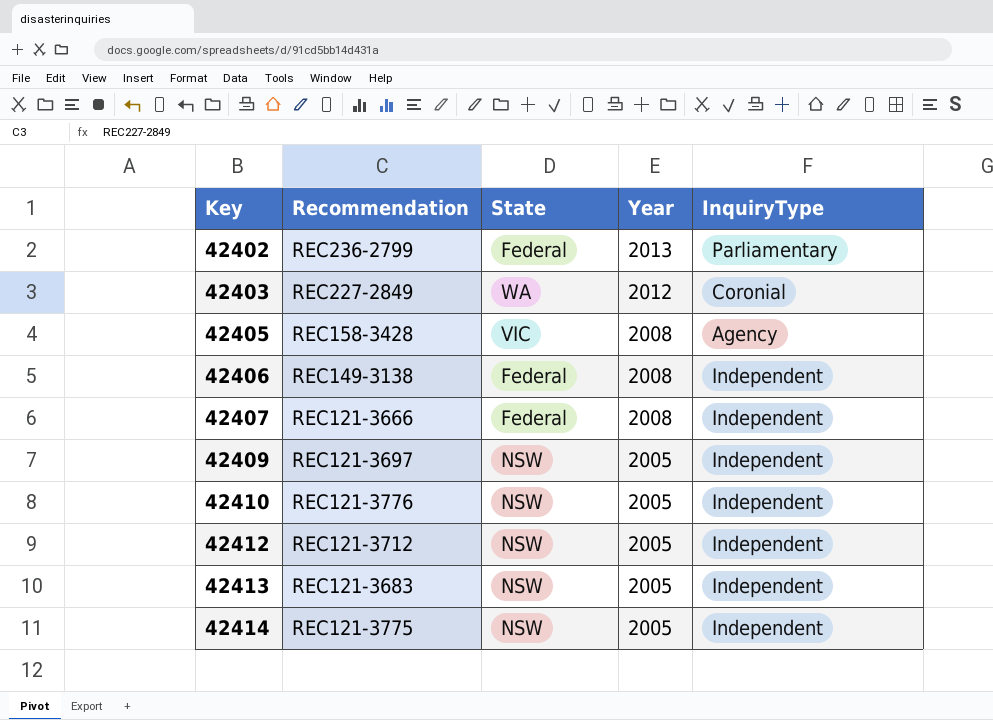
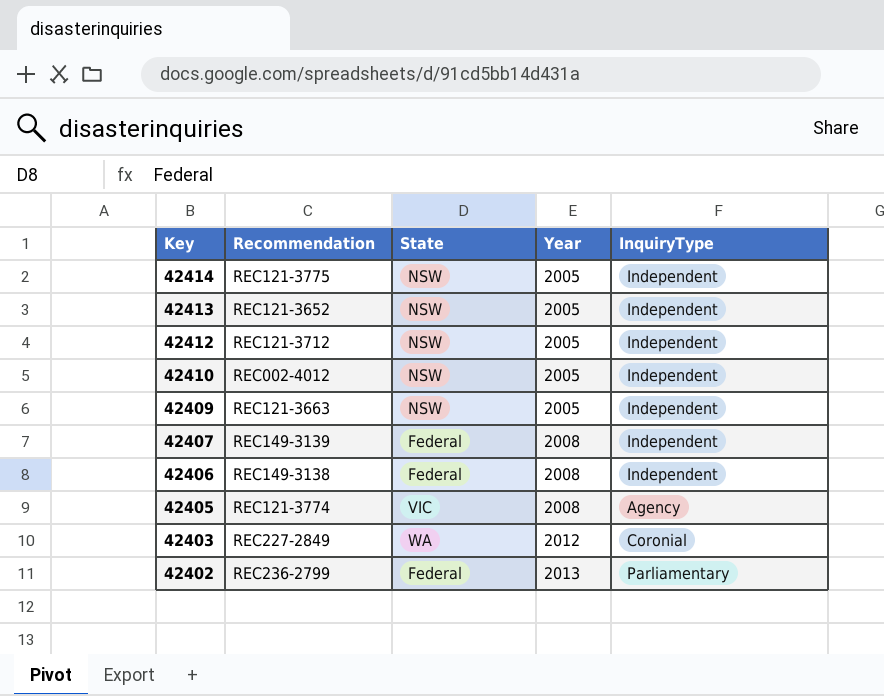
row order: Key ascending -> Key descending
42413 | Recommendation: REC121-3683 -> REC121-3652
42410 | Recommendation: REC121-3776 -> REC002-4012
42409 | Recommendation: REC121-3697 -> REC121-3663
42407 | Recommendation: REC121-3666 -> REC149-3139
42405 | Recommendation: REC158-3428 -> REC121-3774

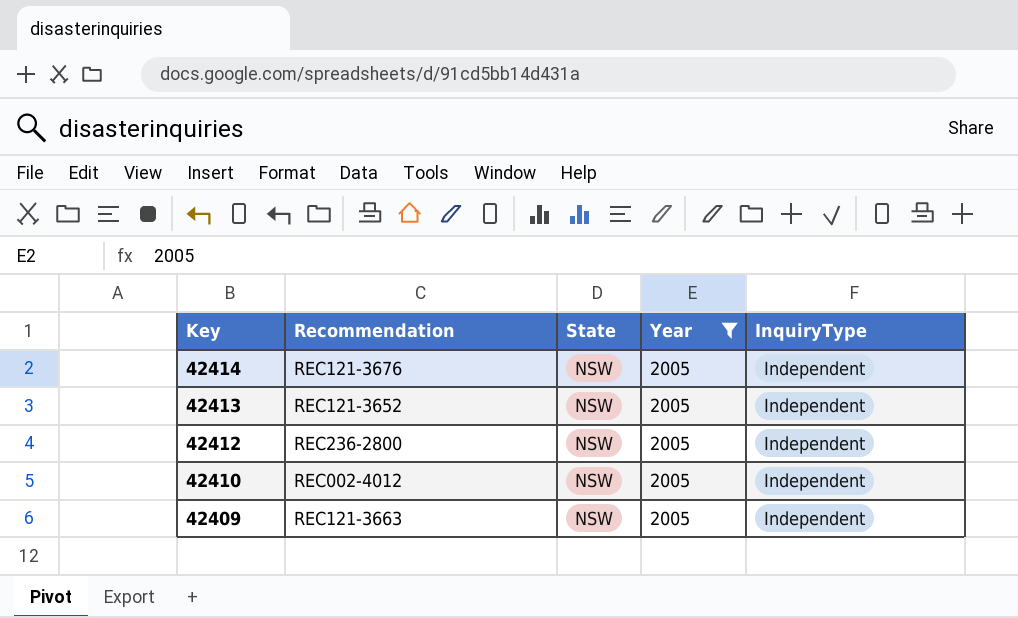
filter: none -> Year = 2005
42414 | Recommendation: REC121-3775 -> REC121-3676
42412 | Recommendation: REC121-3712 -> REC236-2800

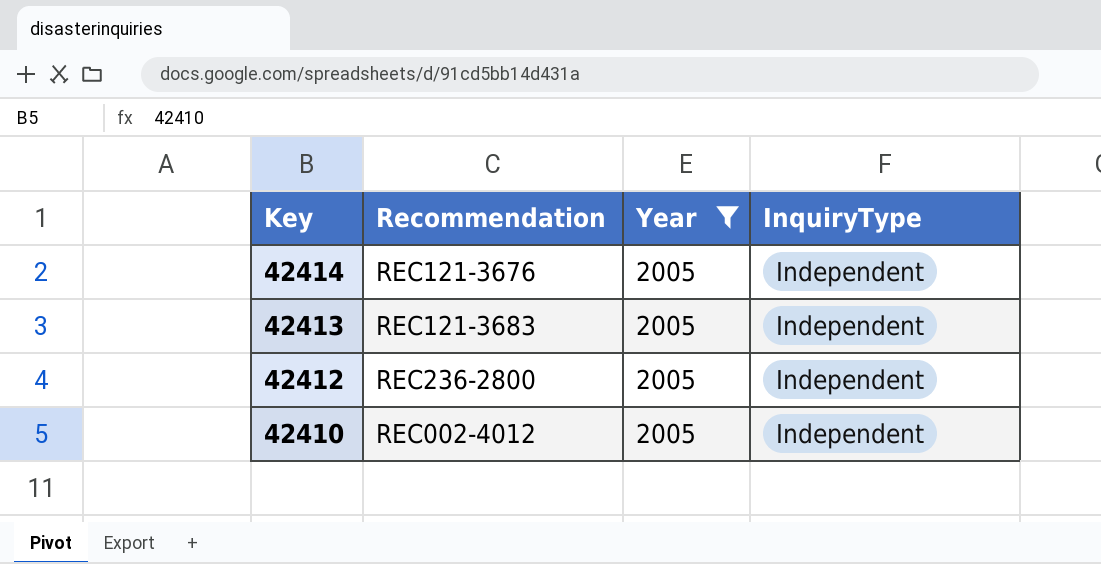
column State | position: 3 -> none
row 42409: REC121-3663 | NSW | 2005 | Independent -> none
42413 | Recommendation: REC121-3652 -> REC121-3683

